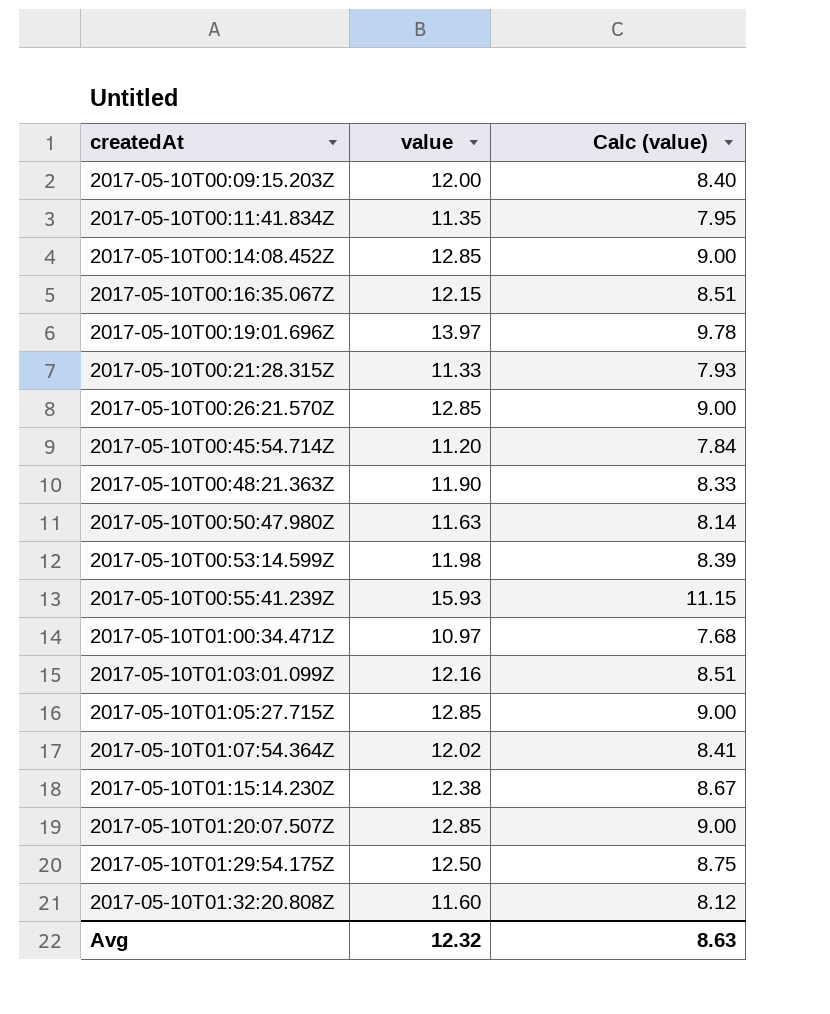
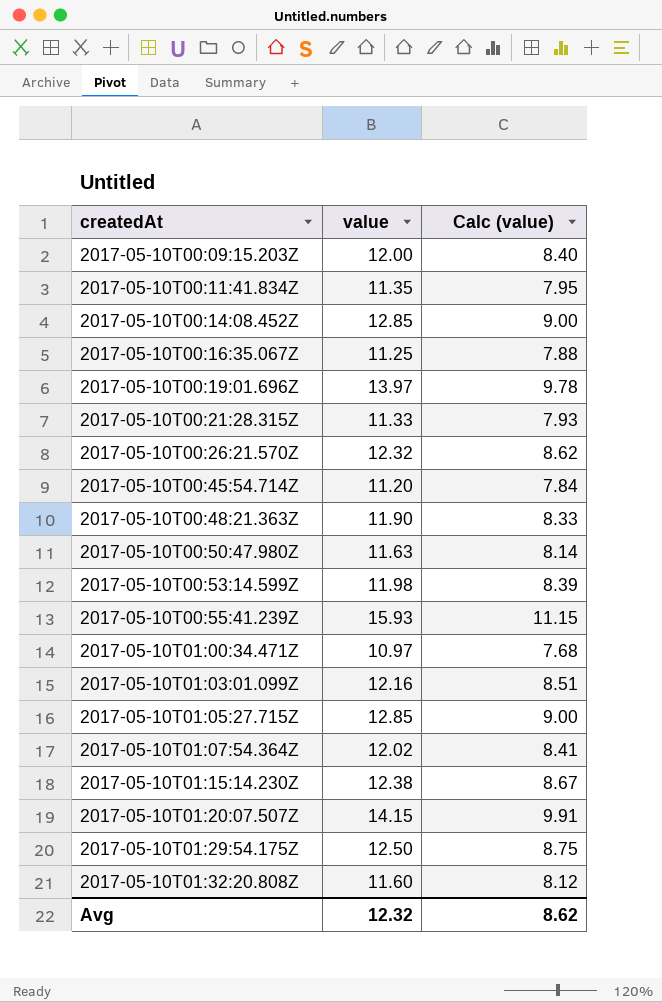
2017-05-10T00:16:35.067Z | value: 12.15 -> 11.25
2017-05-10T00:16:35.067Z | Calc (value): 8.51 -> 7.88
2017-05-10T00:26:21.570Z | value: 12.85 -> 12.32
2017-05-10T00:26:21.570Z | Calc (value): 9.00 -> 8.62
2017-05-10T01:20:07.507Z | value: 12.85 -> 14.15
2017-05-10T01:20:07.507Z | Calc (value): 9.00 -> 9.91
Avg | Calc (value): 8.63 -> 8.62

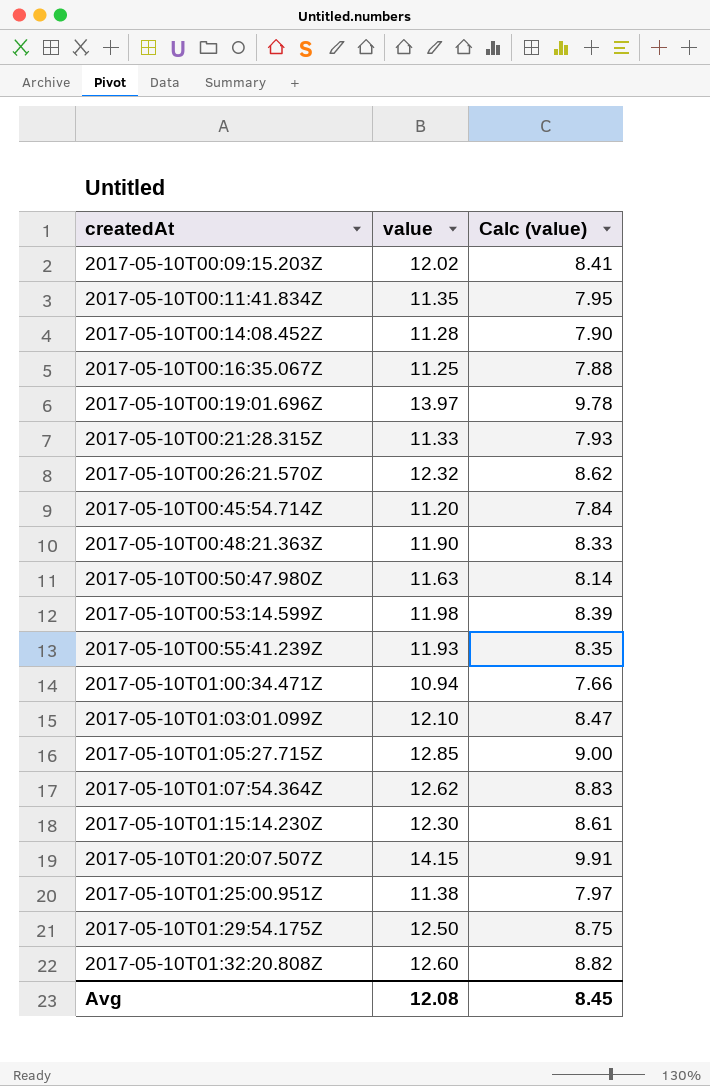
2017-05-10T00:09:15.203Z | value: 12.00 -> 12.02
2017-05-10T00:09:15.203Z | Calc (value): 8.40 -> 8.41
2017-05-10T00:14:08.452Z | value: 12.85 -> 11.28
2017-05-10T00:14:08.452Z | Calc (value): 9.00 -> 7.90
2017-05-10T00:55:41.239Z | value: 15.93 -> 11.93
2017-05-10T00:55:41.239Z | Calc (value): 11.15 -> 8.35
2017-05-10T01:00:34.471Z | value: 10.97 -> 10.94
2017-05-10T01:00:34.471Z | Calc (value): 7.68 -> 7.66
2017-05-10T01:03:01.099Z | value: 12.16 -> 12.10
2017-05-10T01:03:01.099Z | Calc (value): 8.51 -> 8.47
2017-05-10T01:07:54.364Z | value: 12.02 -> 12.62
2017-05-10T01:07:54.364Z | Calc (value): 8.41 -> 8.83
2017-05-10T01:15:14.230Z | value: 12.38 -> 12.30
2017-05-10T01:15:14.230Z | Calc (value): 8.67 -> 8.61
row 2017-05-10T01:25:00.951Z: none -> 11.38 | 7.97
2017-05-10T01:32:20.808Z | value: 11.60 -> 12.60
2017-05-10T01:32:20.808Z | Calc (value): 8.12 -> 8.82
Avg | value: 12.32 -> 12.08
Avg | Calc (value): 8.62 -> 8.45

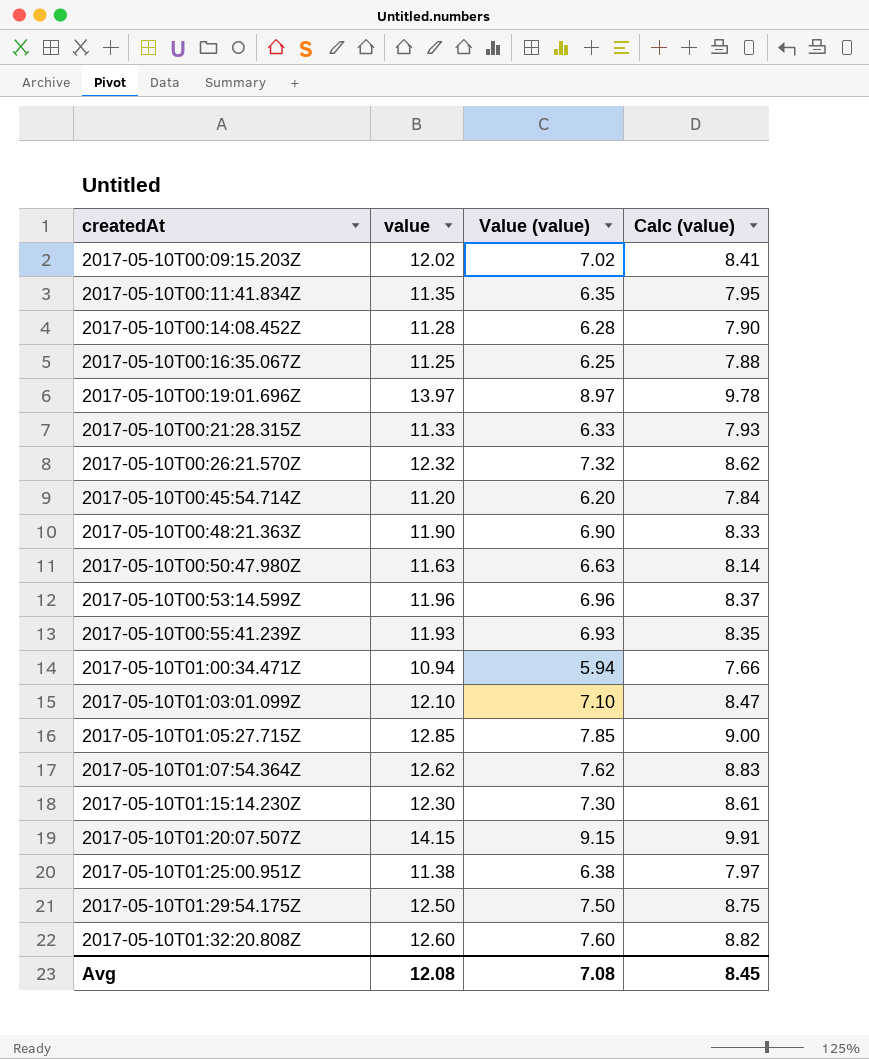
column Value (value) | formula: none -> [value] - 5
2017-05-10T00:53:14.599Z | value: 11.98 -> 11.96
2017-05-10T00:53:14.599Z | Calc (value): 8.39 -> 8.37

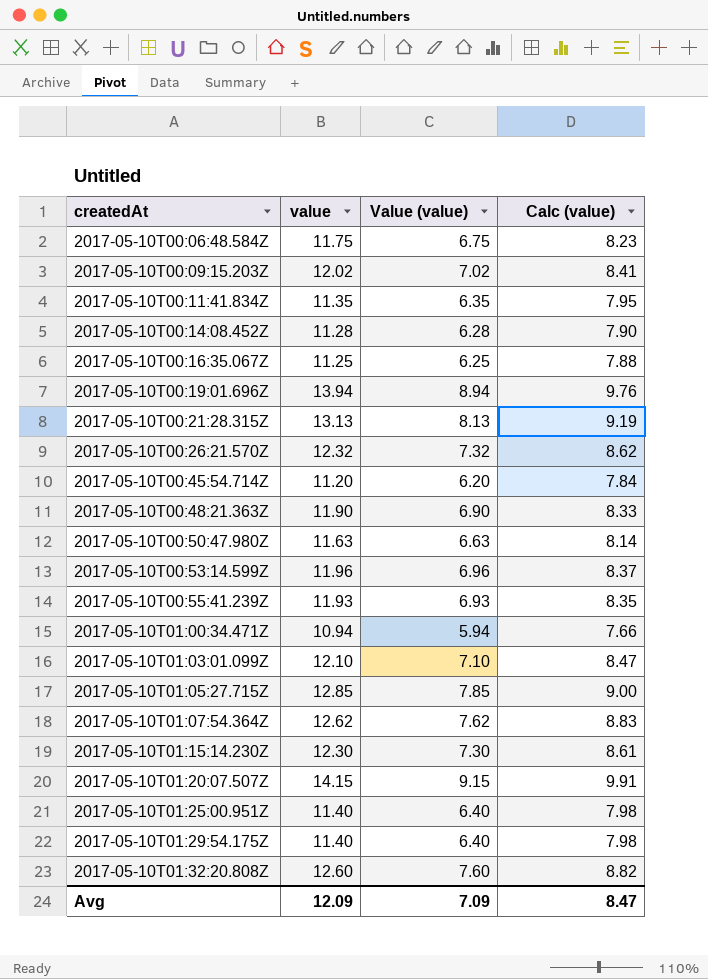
row 2017-05-10T00:06:48.584Z: none -> 11.75 | 6.75 | 8.23
2017-05-10T00:19:01.696Z | value: 13.97 -> 13.94
2017-05-10T00:19:01.696Z | Value (value): 8.97 -> 8.94
2017-05-10T00:19:01.696Z | Calc (value): 9.78 -> 9.76
2017-05-10T00:21:28.315Z | value: 11.33 -> 13.13
2017-05-10T00:21:28.315Z | Value (value): 6.33 -> 8.13
2017-05-10T00:21:28.315Z | Calc (value): 7.93 -> 9.19
2017-05-10T01:25:00.951Z | value: 11.38 -> 11.40
2017-05-10T01:25:00.951Z | Value (value): 6.38 -> 6.40
2017-05-10T01:25:00.951Z | Calc (value): 7.97 -> 7.98
2017-05-10T01:29:54.175Z | value: 12.50 -> 11.40
2017-05-10T01:29:54.175Z | Value (value): 7.50 -> 6.40
2017-05-10T01:29:54.175Z | Calc (value): 8.75 -> 7.98
Avg | value: 12.08 -> 12.09
Avg | Value (value): 7.08 -> 7.09
Avg | Calc (value): 8.45 -> 8.47

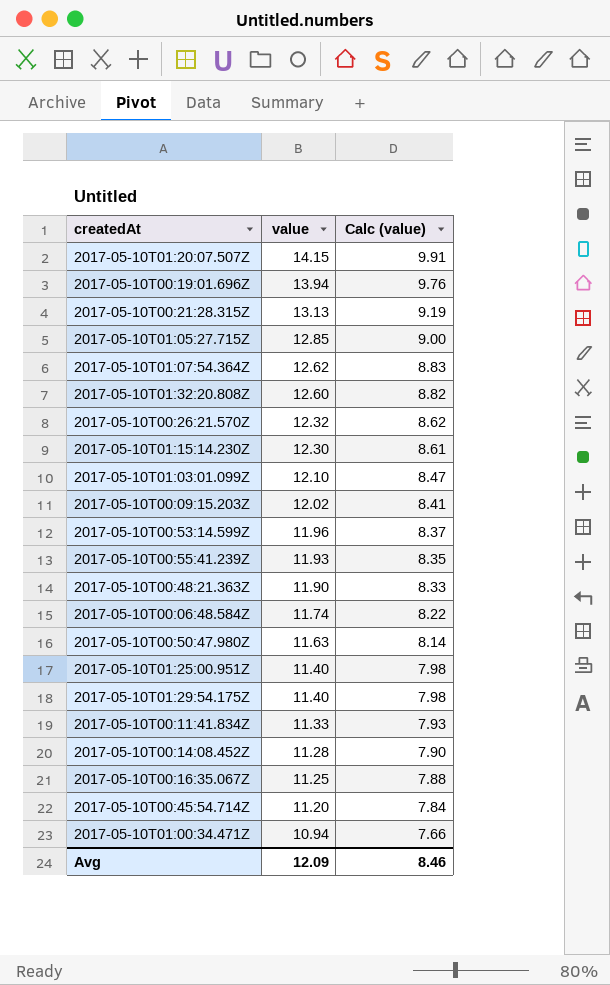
row order: createdAt ascending -> value descending
column Value (value) | formula: [value] - 5 -> none
2017-05-10T00:06:48.584Z | value: 11.75 -> 11.74
2017-05-10T00:06:48.584Z | Calc (value): 8.23 -> 8.22
2017-05-10T00:11:41.834Z | value: 11.35 -> 11.33
2017-05-10T00:11:41.834Z | Calc (value): 7.95 -> 7.93
Avg | Calc (value): 8.47 -> 8.46

